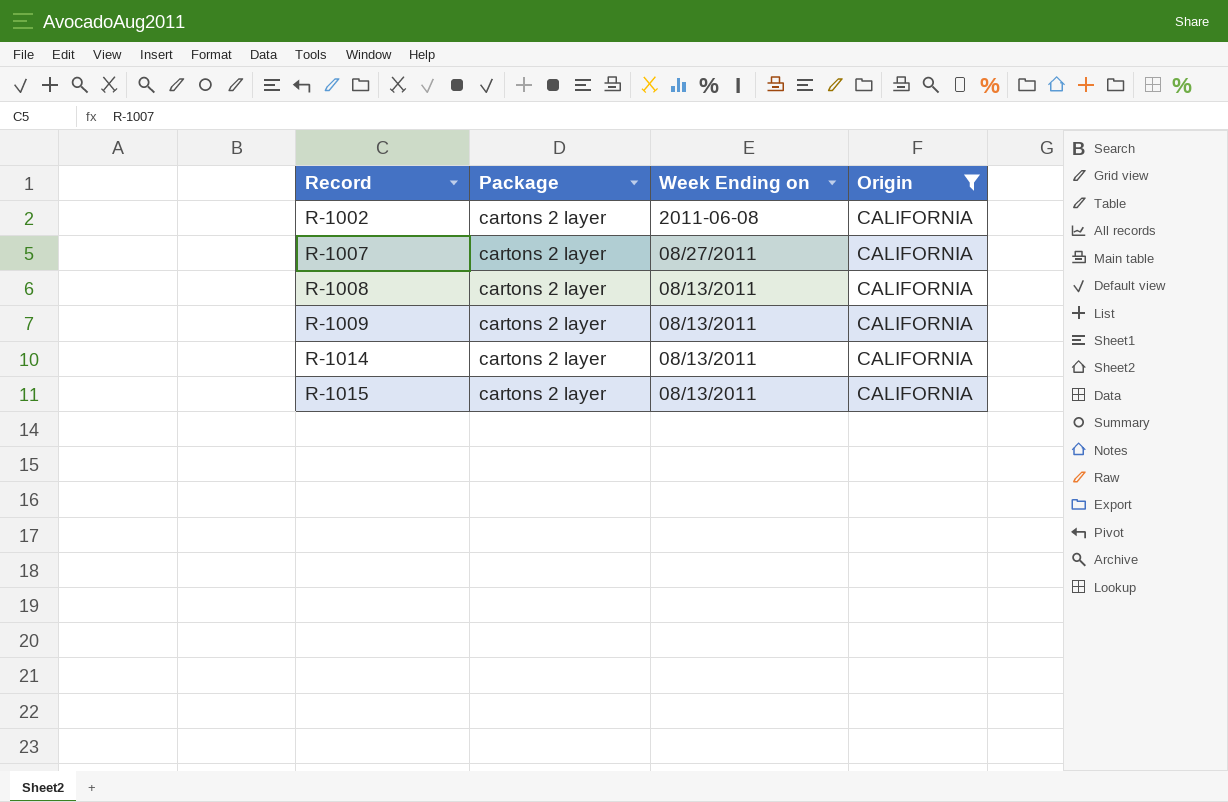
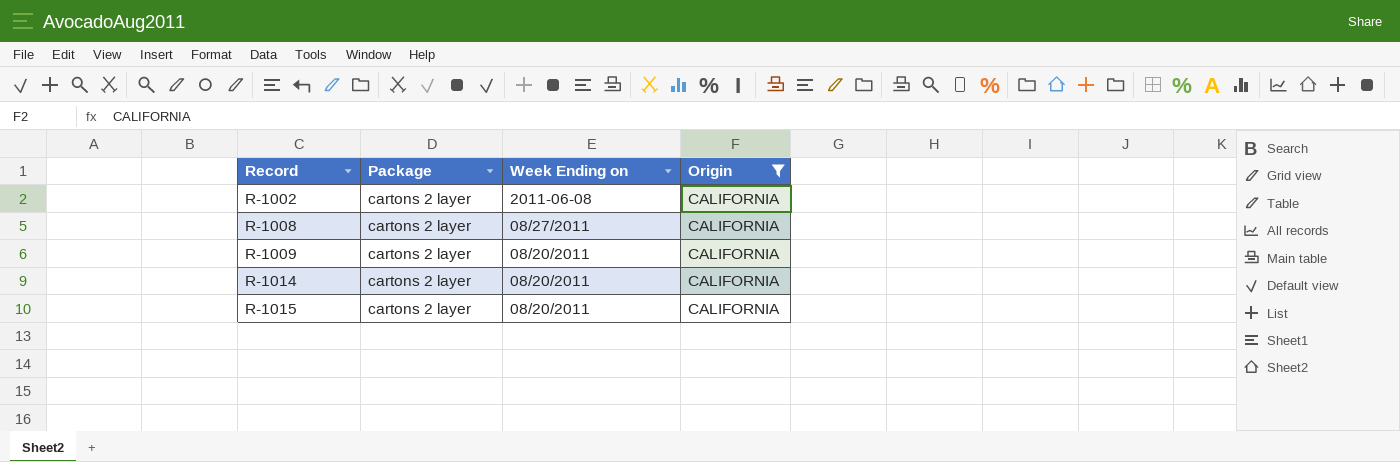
row R-1007: cartons 2 layer | 08/27/2011 | CALIFORNIA -> none
R-1008 | Week Ending on: 08/13/2011 -> 08/27/2011
R-1009 | Week Ending on: 08/13/2011 -> 08/20/2011
R-1014 | Week Ending on: 08/13/2011 -> 08/20/2011
R-1015 | Week Ending on: 08/13/2011 -> 08/20/2011

